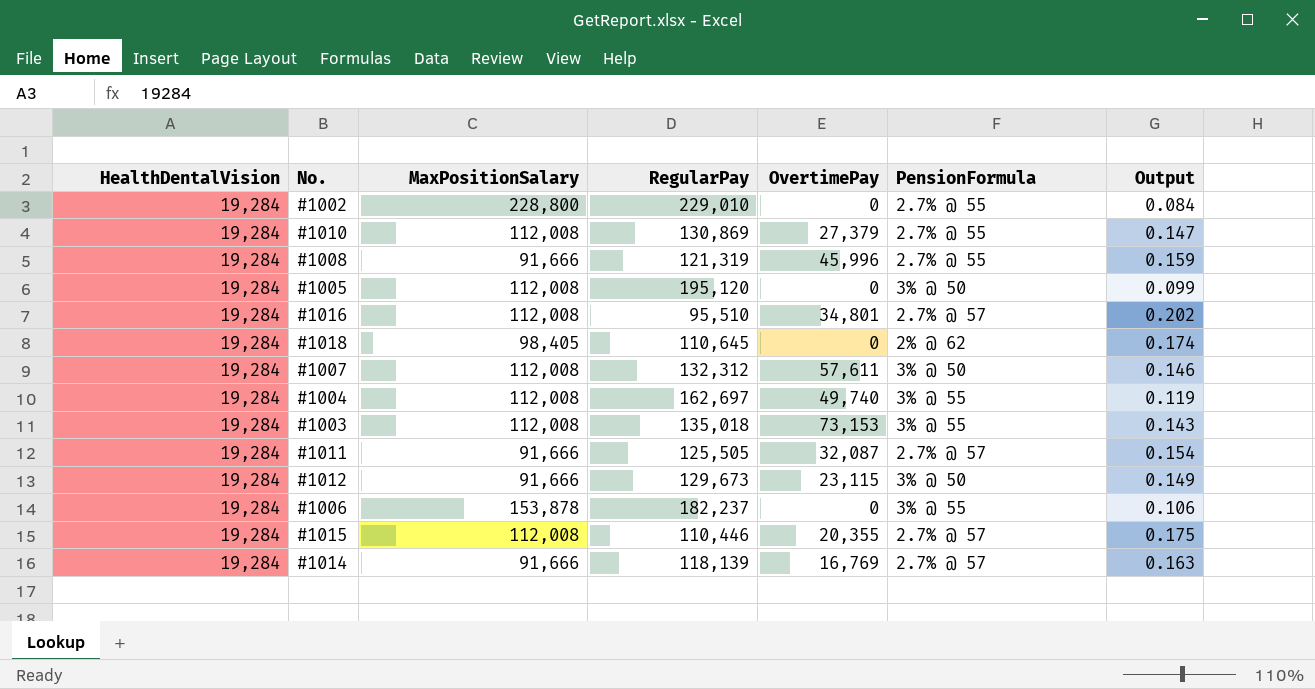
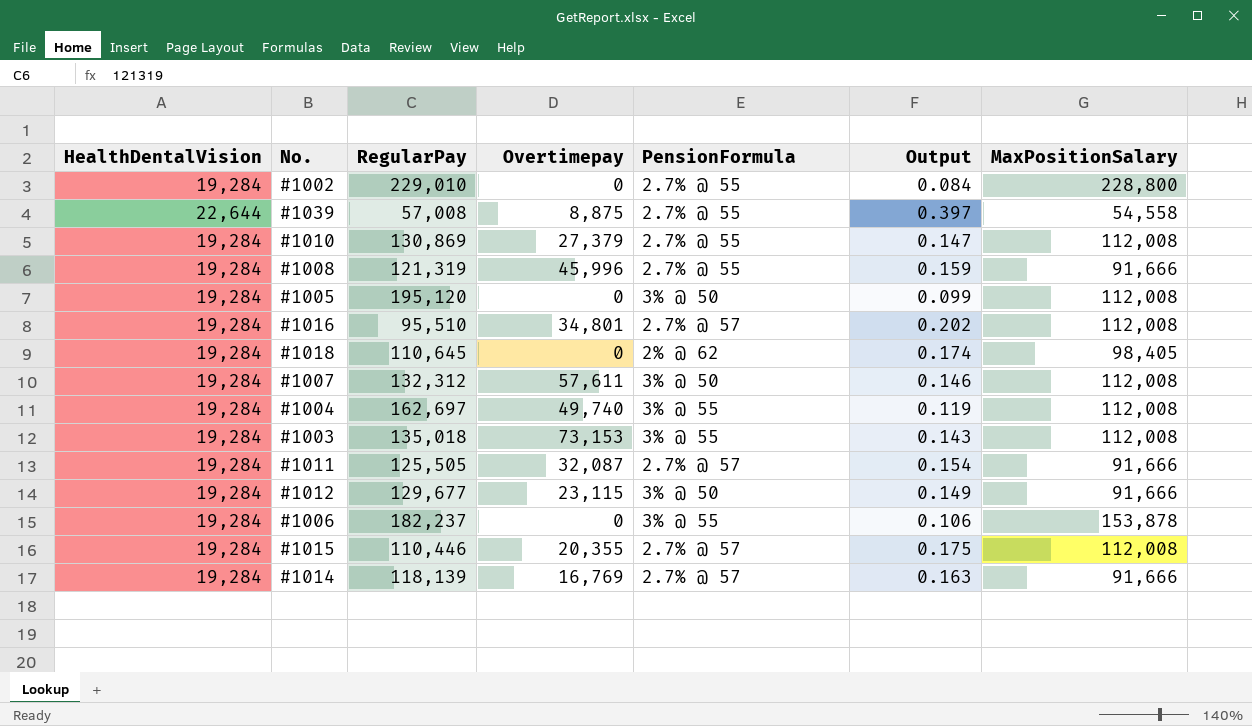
column name: OvertimePay -> Overtimepay
column MaxPositionSalary | position: 3 -> 7
row #1039: none -> 22,644 | 57,008 | 8,875 | 2.7% @ 55 | 0.397 | 54,558
#1012 | RegularPay: 129,673 -> 129,677

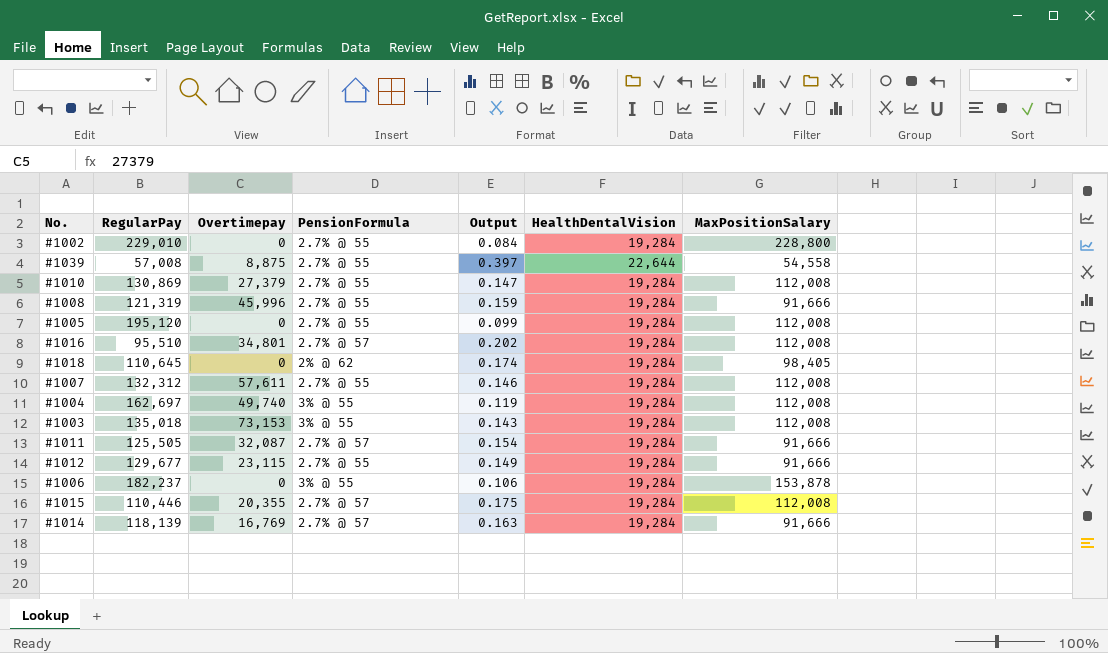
column HealthDentalVision | position: 1 -> 6
#1005 | PensionFormula: 3% @ 50 -> 2.7% @ 55
#1007 | PensionFormula: 3% @ 50 -> 2.7% @ 55
#1012 | PensionFormula: 3% @ 50 -> 2.7% @ 55

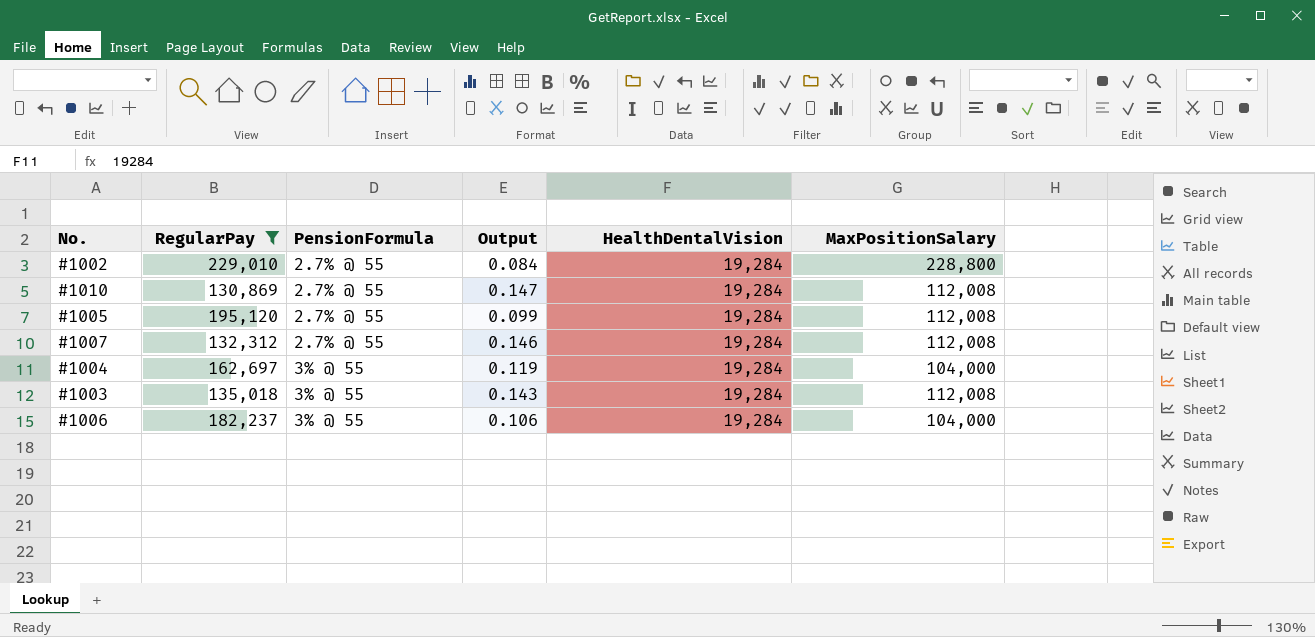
filter: none -> RegularPay >= 130,869
column Overtimepay | position: 3 -> none
#1004 | MaxPositionSalary: 112,008 -> 104,000
#1006 | MaxPositionSalary: 153,878 -> 104,000

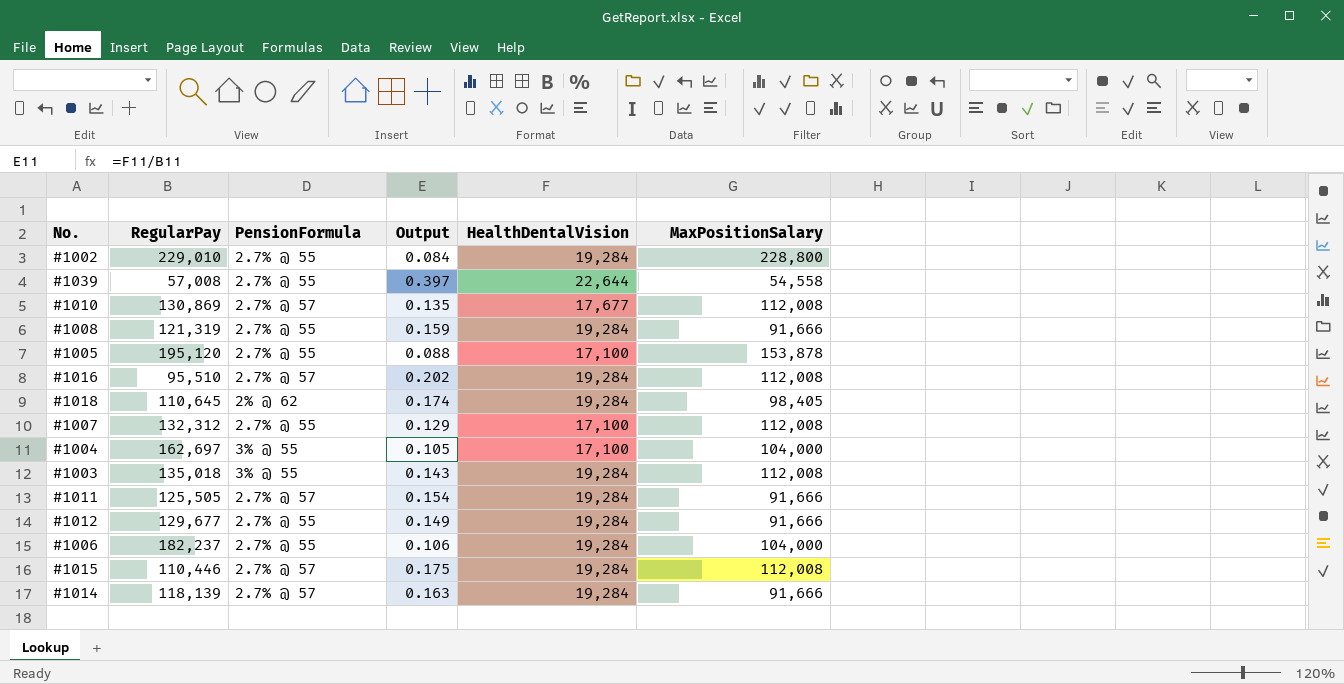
filter: RegularPay >= 130,869 -> none
#1010 | PensionFormula: 2.7% @ 55 -> 2.7% @ 57
#1010 | Output: 0.147 -> 0.135
#1010 | HealthDentalVision: 19,284 -> 17,677
#1005 | Output: 0.099 -> 0.088
#1005 | HealthDentalVision: 19,284 -> 17,100
#1005 | MaxPositionSalary: 112,008 -> 153,878
#1007 | Output: 0.146 -> 0.129
#1007 | HealthDentalVision: 19,284 -> 17,100
#1004 | Output: 0.119 -> 0.105
#1004 | HealthDentalVision: 19,284 -> 17,100
#1006 | PensionFormula: 3% @ 55 -> 2.7% @ 55

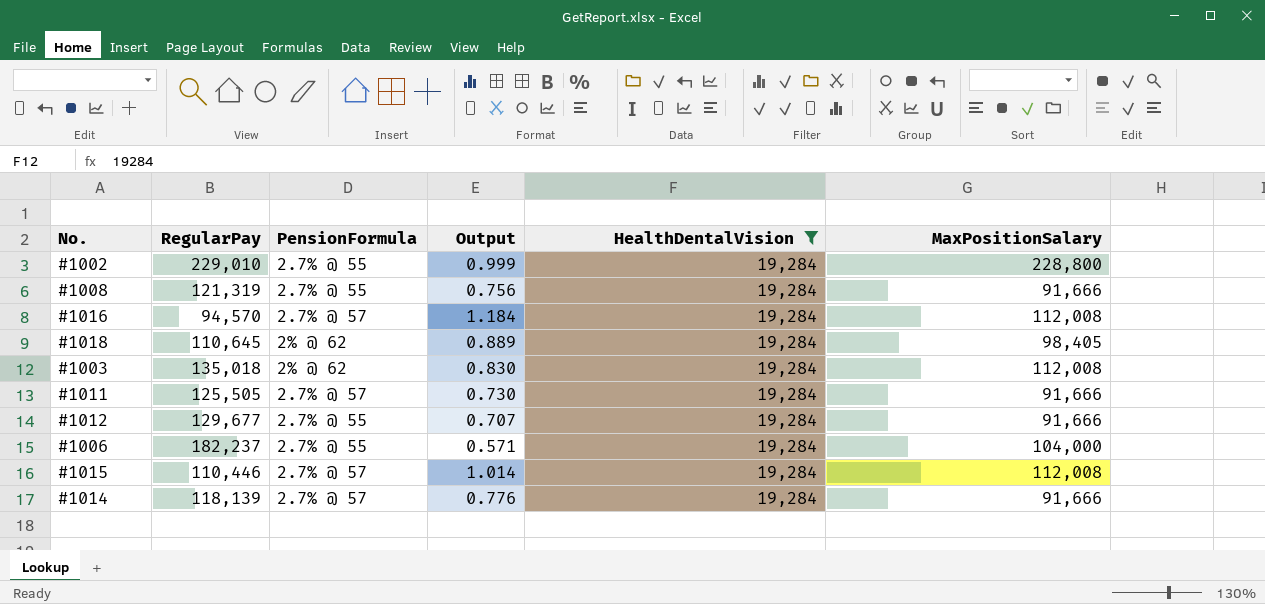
filter: none -> HealthDentalVision = 19,284
column Output | formula: [HealthDentalVision] / [RegularPay] -> [MaxPositionSalary] / [RegularPay]
#1016 | RegularPay: 95,510 -> 94,570
#1003 | PensionFormula: 3% @ 55 -> 2% @ 62

